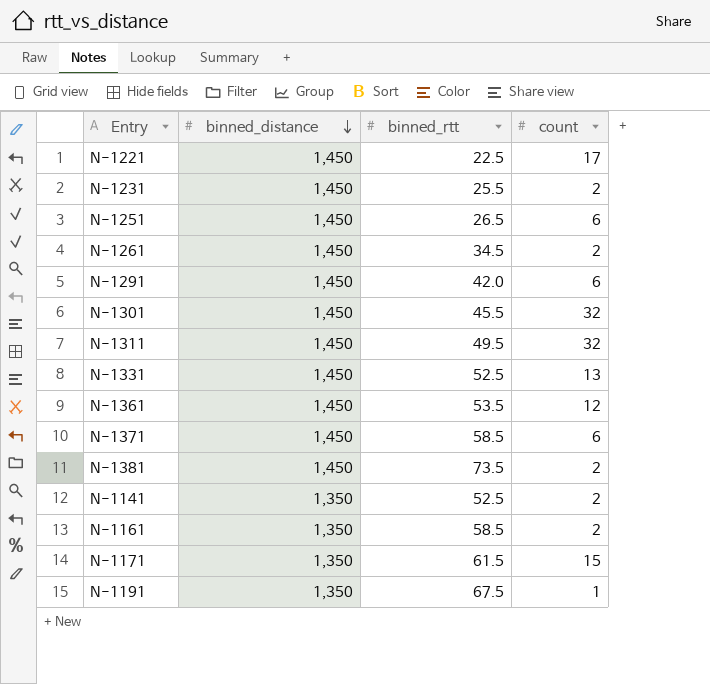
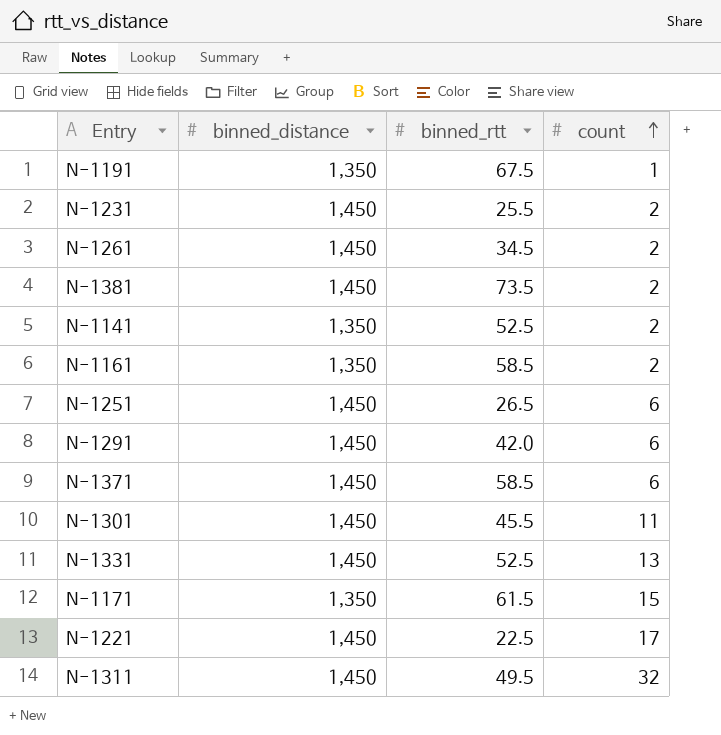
row order: binned_distance descending -> count ascending
row N-1361: 1,450 | 53.5 | 12 -> none
N-1301 | count: 32 -> 11

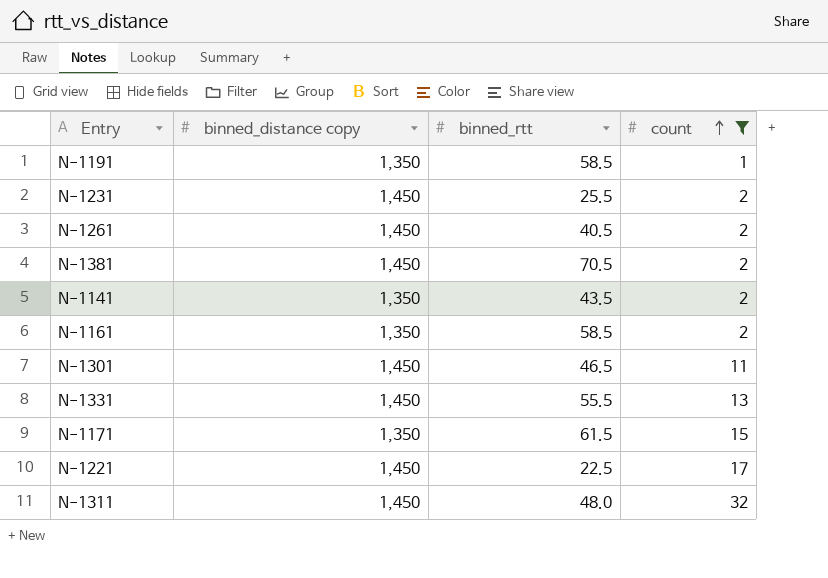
filter: none -> count != 6
column name: binned_distance -> binned_distance copy
N-1191 | binned_rtt: 67.5 -> 58.5
N-1261 | binned_rtt: 34.5 -> 40.5
N-1381 | binned_rtt: 73.5 -> 70.5
N-1141 | binned_rtt: 52.5 -> 43.5
N-1301 | binned_rtt: 45.5 -> 46.5
N-1331 | binned_rtt: 52.5 -> 55.5
N-1311 | binned_rtt: 49.5 -> 48.0

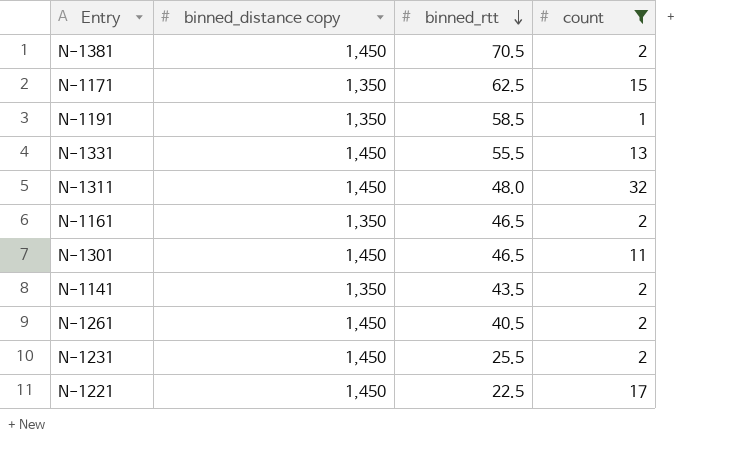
row order: count ascending -> binned_rtt descending
N-1171 | binned_rtt: 61.5 -> 62.5
N-1161 | binned_rtt: 58.5 -> 46.5

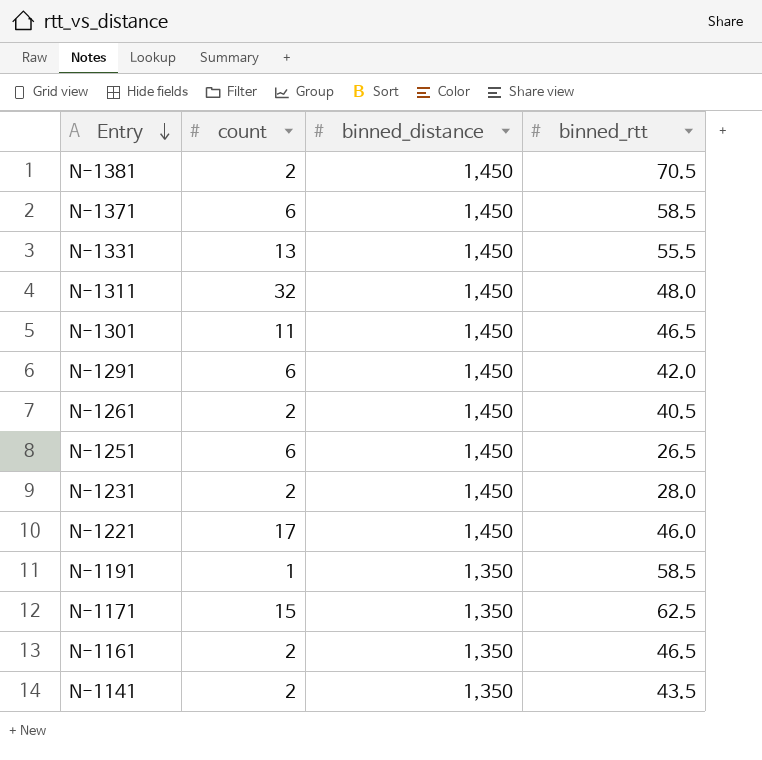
filter: count != 6 -> none
row order: binned_rtt descending -> Entry descending
column count | position: 4 -> 2
column name: binned_distance copy -> binned_distance
N-1231 | binned_rtt: 25.5 -> 28.0
N-1221 | binned_rtt: 22.5 -> 46.0

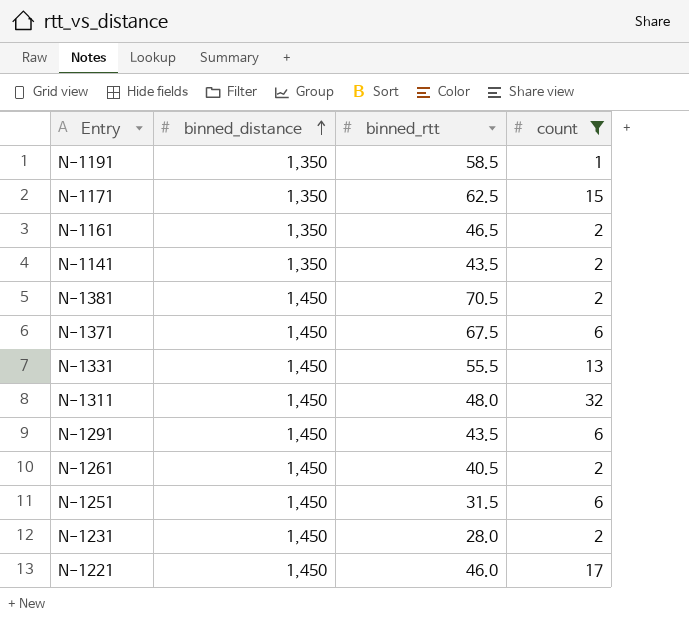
filter: none -> count != 11
row order: Entry descending -> binned_distance ascending
column count | position: 2 -> 4
N-1371 | binned_rtt: 58.5 -> 67.5
N-1291 | binned_rtt: 42.0 -> 43.5
N-1251 | binned_rtt: 26.5 -> 31.5

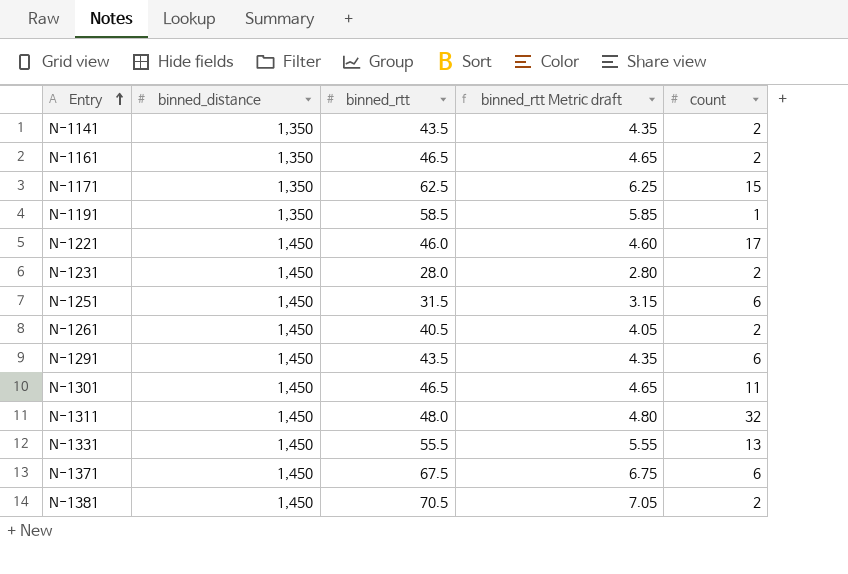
filter: count != 11 -> none
row order: binned_distance ascending -> Entry ascending
column binned_rtt Metric draft | formula: none -> [binned_rtt] * 0.1

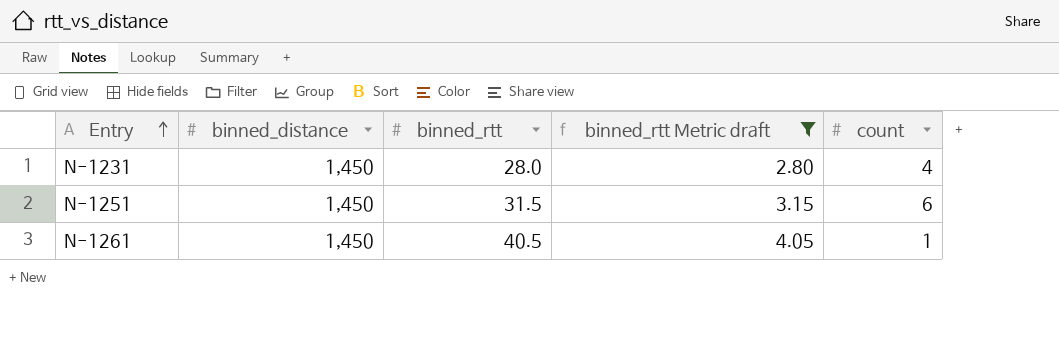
filter: none -> binned_rtt Metric draft <= 4.05
N-1231 | count: 2 -> 4
N-1261 | count: 2 -> 1

